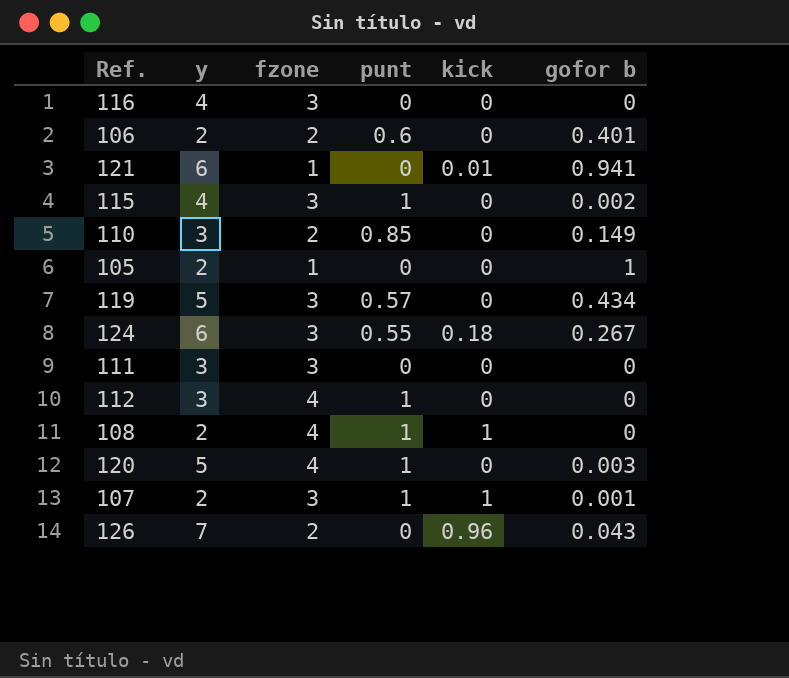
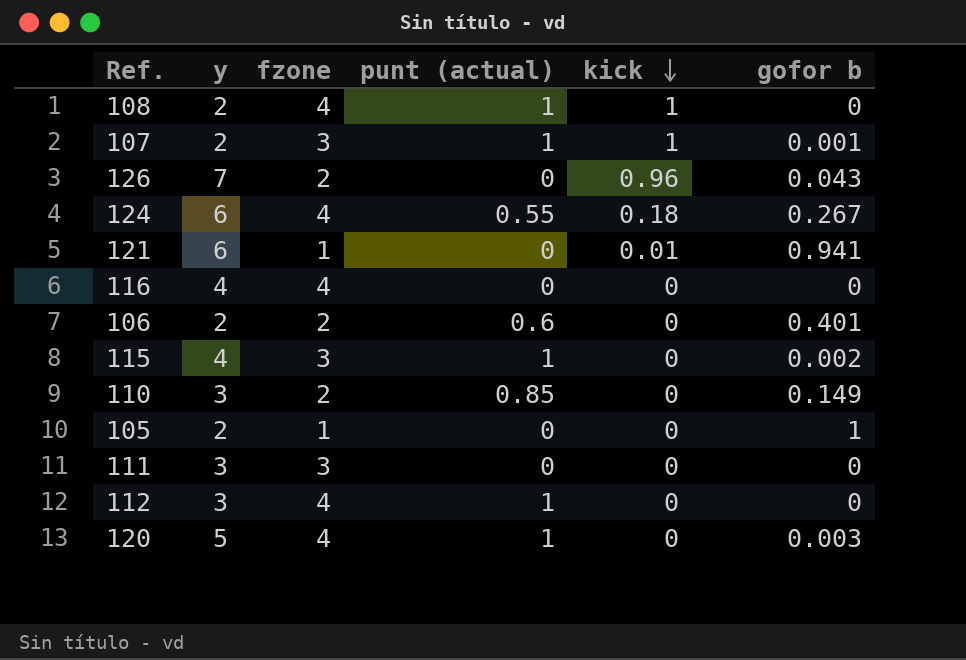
row order: none -> kick descending
column name: punt -> punt (actual)
row 119: 5 | 3 | 0.57 | 0 | 0.434 -> none
124 | fzone: 3 -> 4
116 | fzone: 3 -> 4

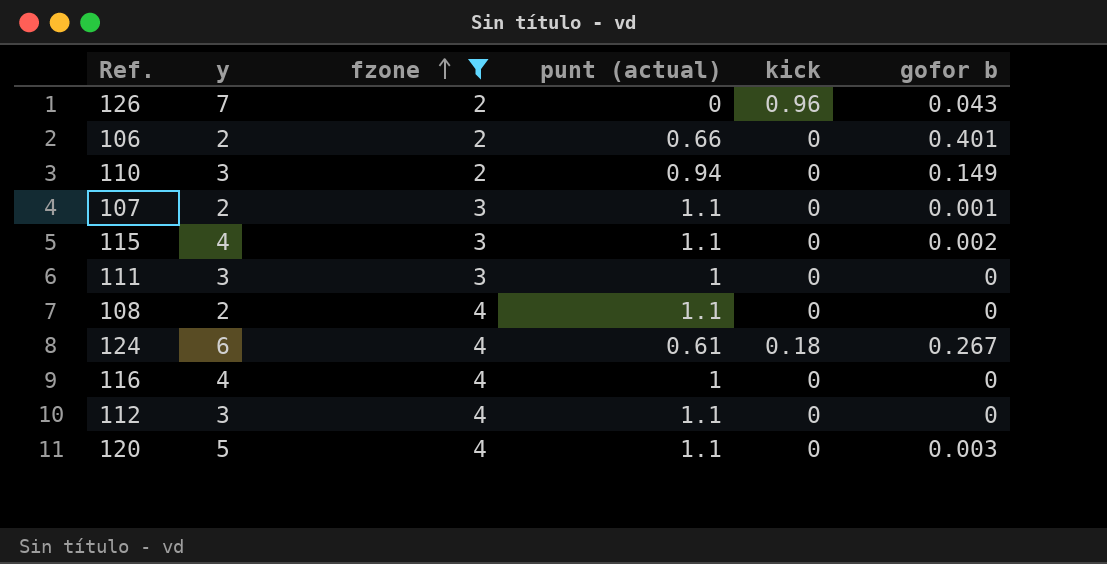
filter: none -> fzone != 1
row order: kick descending -> fzone ascending
106 | punt (actual): 0.6 -> 0.66
110 | punt (actual): 0.85 -> 0.94
107 | punt (actual): 1 -> 1.1
107 | kick: 1 -> 0
115 | punt (actual): 1 -> 1.1
111 | punt (actual): 0 -> 1
108 | punt (actual): 1 -> 1.1
108 | kick: 1 -> 0
124 | punt (actual): 0.55 -> 0.61
116 | punt (actual): 0 -> 1
112 | punt (actual): 1 -> 1.1
120 | punt (actual): 1 -> 1.1

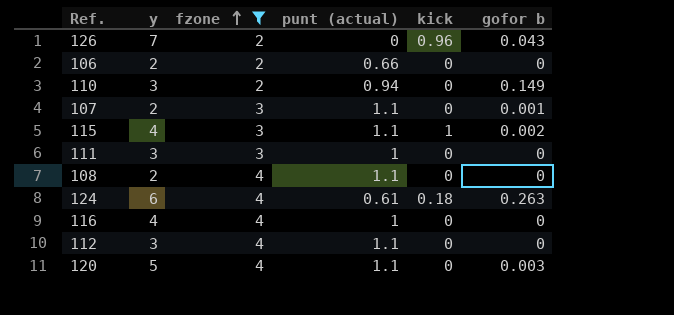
106 | gofor b: 0.401 -> 0
115 | kick: 0 -> 1
124 | gofor b: 0.267 -> 0.263

